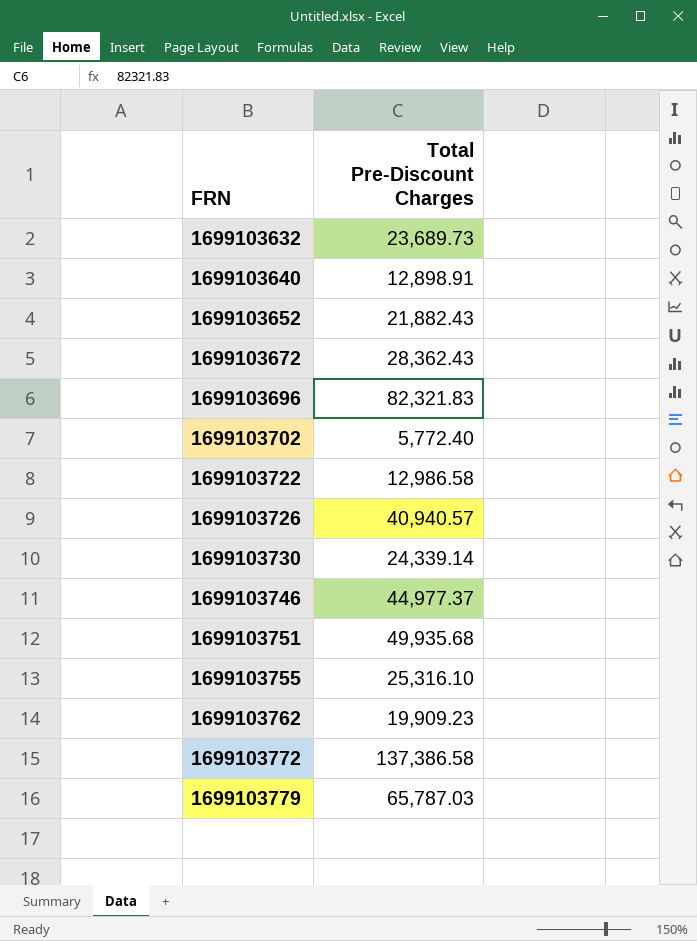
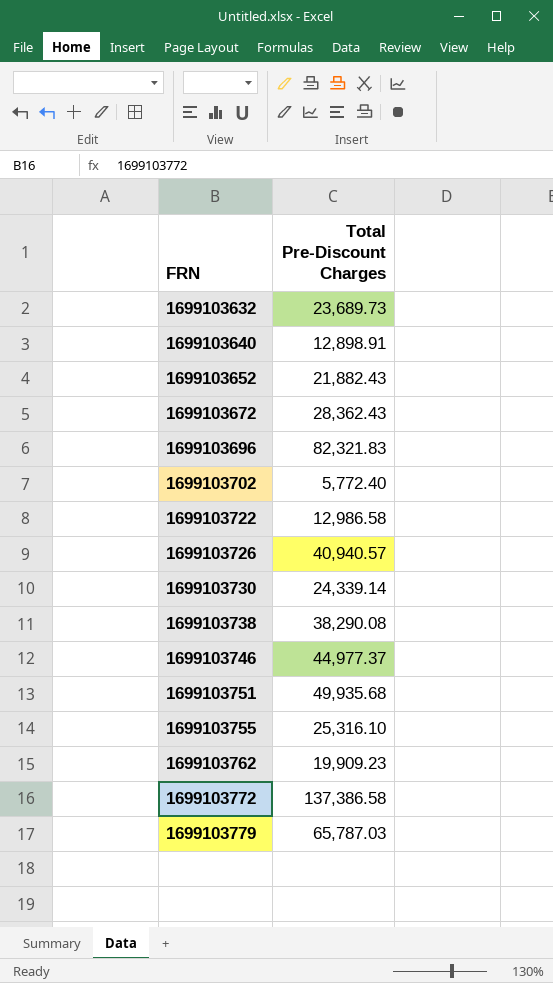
row 1699103738: none -> 38,290.08

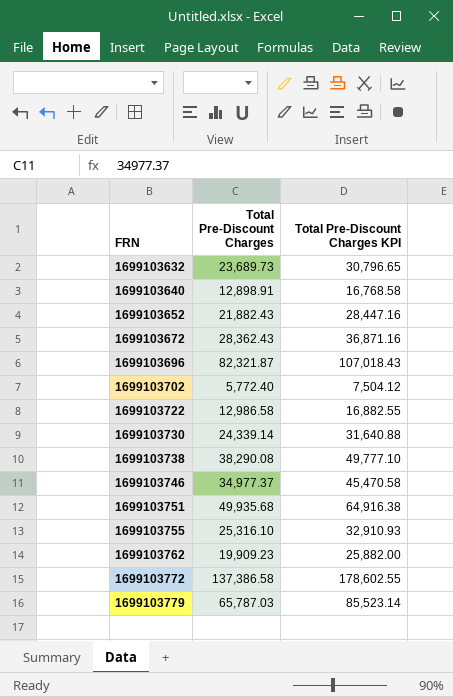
column Total Pre-Discount Charges KPI | formula: none -> [Total Pre-Discount Charges] * 1.3
row 1699103726: 40,940.57 -> none
1699103696 | Total Pre-Discount Charges: 82,321.83 -> 82,321.87
1699103746 | Total Pre-Discount Charges: 44,977.37 -> 34,977.37

